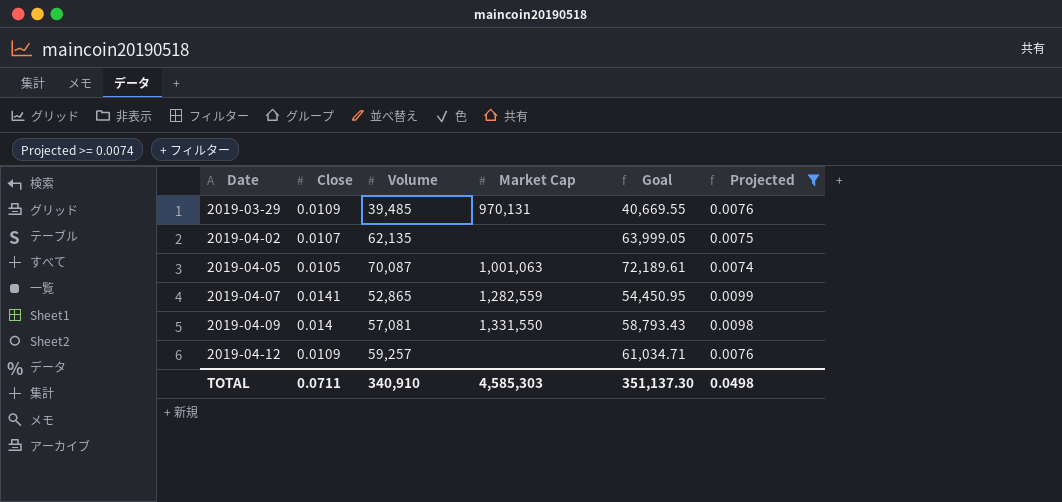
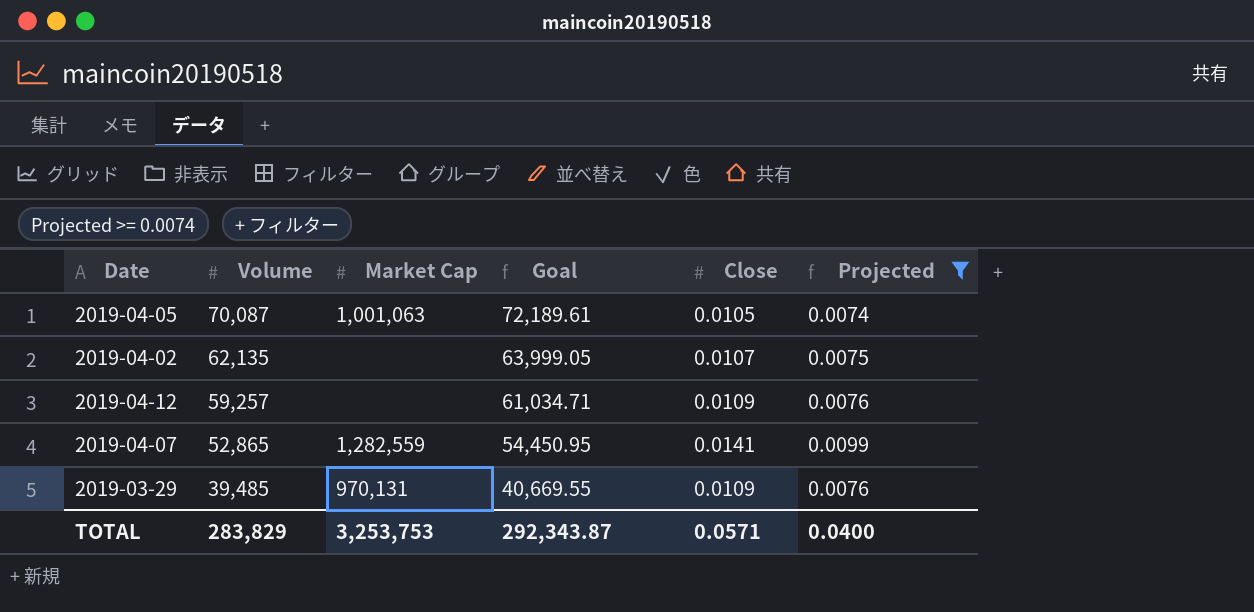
row order: Date ascending -> Volume descending
column Close | position: 2 -> 5
row 2019-04-09: 0.014 | 57,081 | 1,331,550 | 58,793.43 | 0.0098 -> none
TOTAL | Volume: 340,910 -> 283,829
TOTAL | Market Cap: 4,585,303 -> 3,253,753
TOTAL | Goal: 351,137.30 -> 292,343.87
TOTAL | Close: 0.0711 -> 0.0571
TOTAL | Projected: 0.0498 -> 0.0400

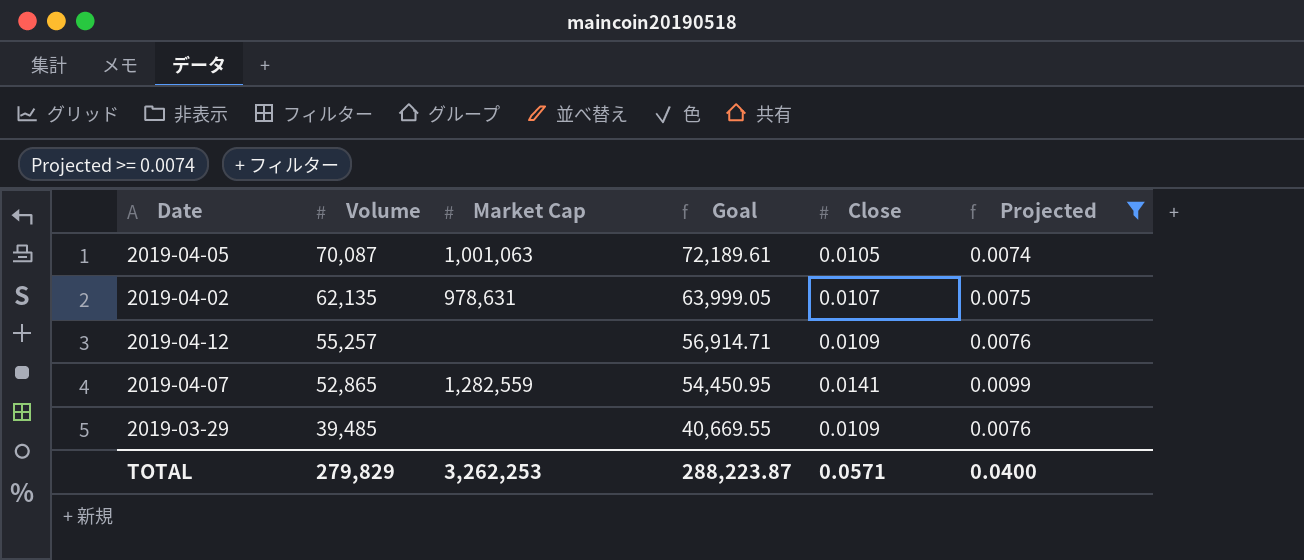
2019-04-02 | Market Cap: none -> 978,631
2019-04-12 | Volume: 59,257 -> 55,257
2019-04-12 | Goal: 61,034.71 -> 56,914.71
2019-03-29 | Market Cap: 970,131 -> none
TOTAL | Volume: 283,829 -> 279,829
TOTAL | Market Cap: 3,253,753 -> 3,262,253
TOTAL | Goal: 292,343.87 -> 288,223.87

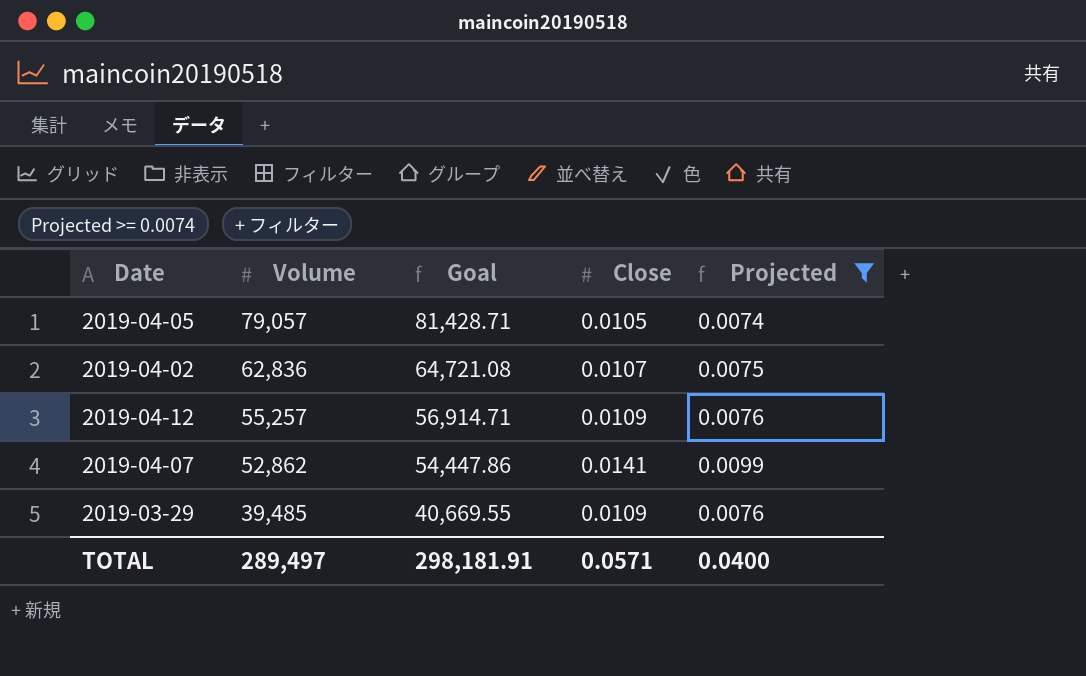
column Market Cap | position: 3 -> none
2019-04-05 | Volume: 70,087 -> 79,057
2019-04-05 | Goal: 72,189.61 -> 81,428.71
2019-04-02 | Volume: 62,135 -> 62,836
2019-04-02 | Goal: 63,999.05 -> 64,721.08
2019-04-07 | Volume: 52,865 -> 52,862
2019-04-07 | Goal: 54,450.95 -> 54,447.86
TOTAL | Volume: 279,829 -> 289,497
TOTAL | Goal: 288,223.87 -> 298,181.91

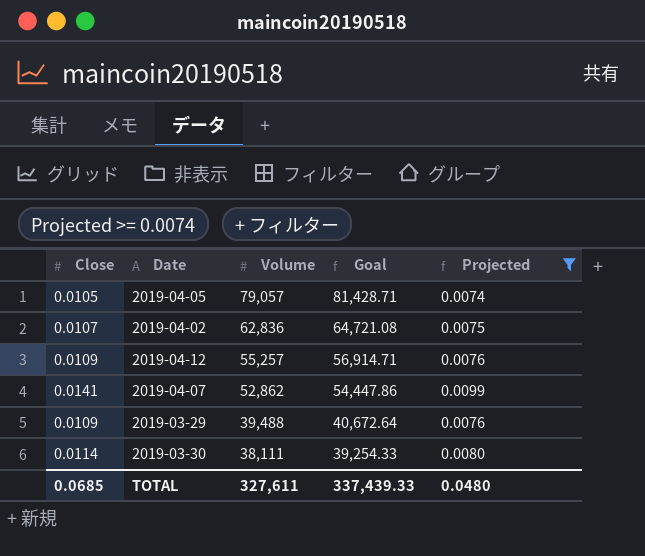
column Close | position: 4 -> 1
2019-03-29 | Volume: 39,485 -> 39,488
2019-03-29 | Goal: 40,669.55 -> 40,672.64
row 2019-03-30: none -> 0.0114 | 38,111 | 39,254.33 | 0.0080
TOTAL | Close: 0.0571 -> 0.0685
TOTAL | Volume: 289,497 -> 327,611
TOTAL | Goal: 298,181.91 -> 337,439.33
TOTAL | Projected: 0.0400 -> 0.0480

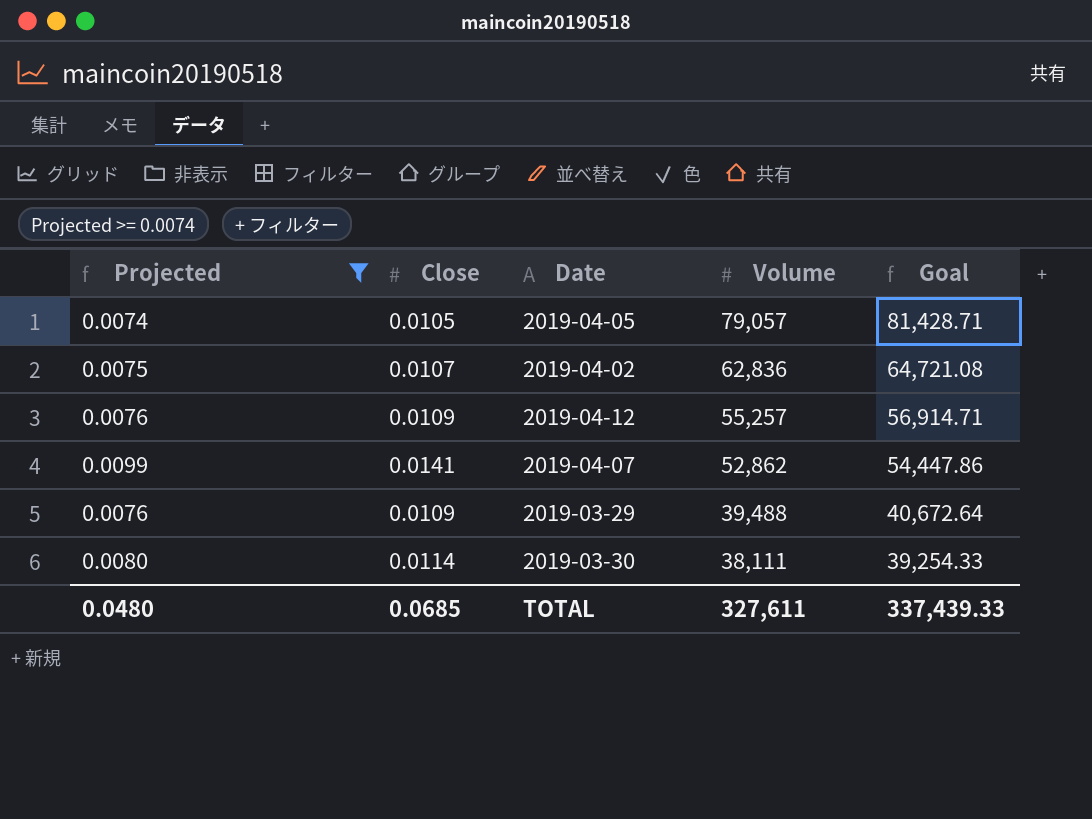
column Projected | position: 5 -> 1

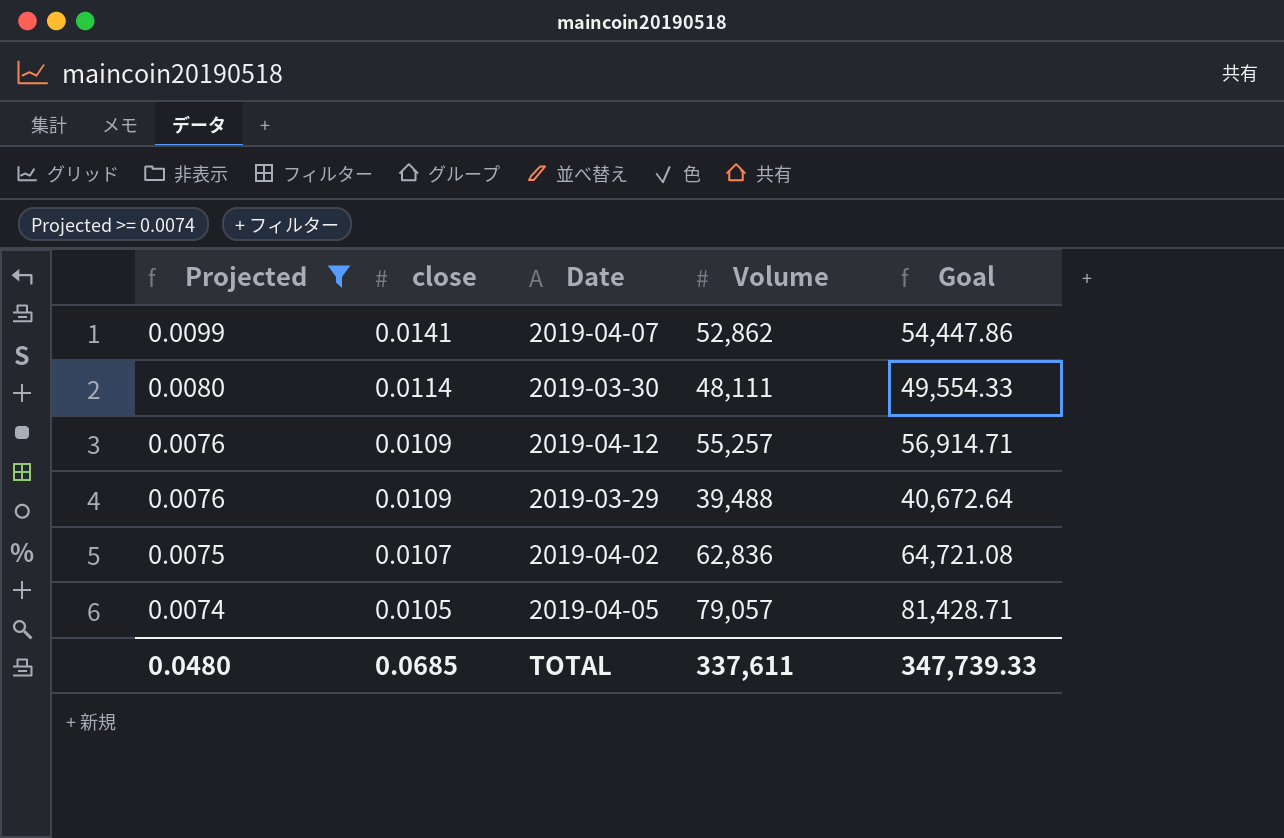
row order: Volume descending -> Projected descending
column name: Close -> close
2019-03-30 | Volume: 38,111 -> 48,111
2019-03-30 | Goal: 39,254.33 -> 49,554.33
TOTAL | Volume: 327,611 -> 337,611
TOTAL | Goal: 337,439.33 -> 347,739.33

